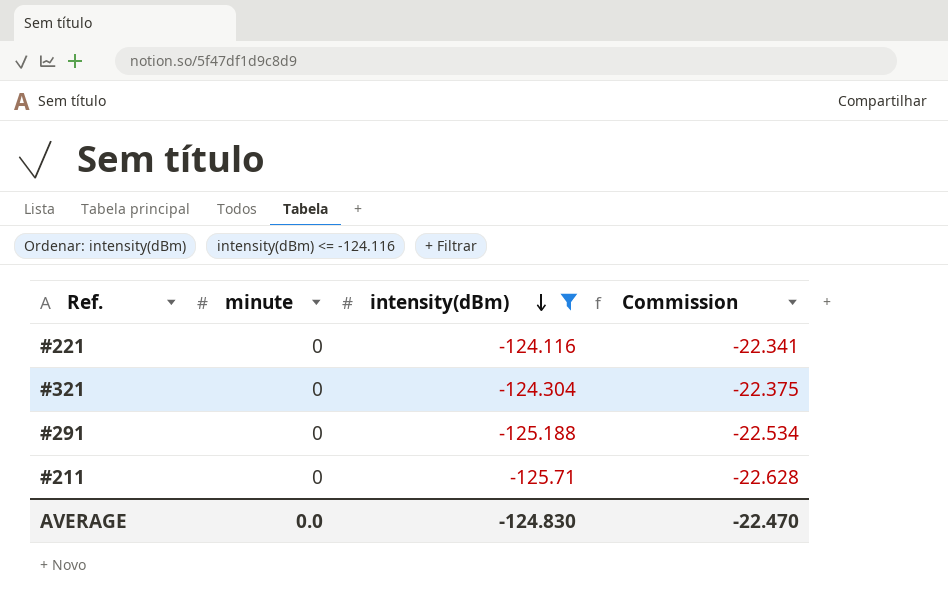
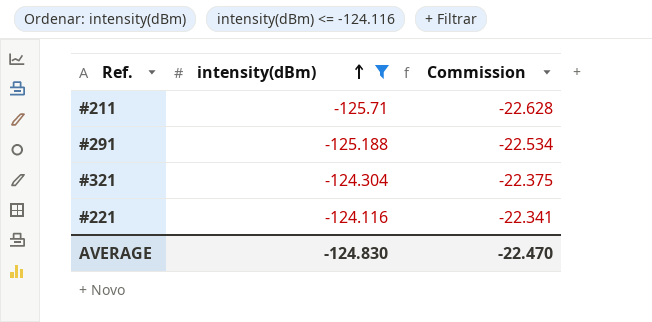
row order: intensity(dBm) descending -> intensity(dBm) ascending
column minute | position: 2 -> none

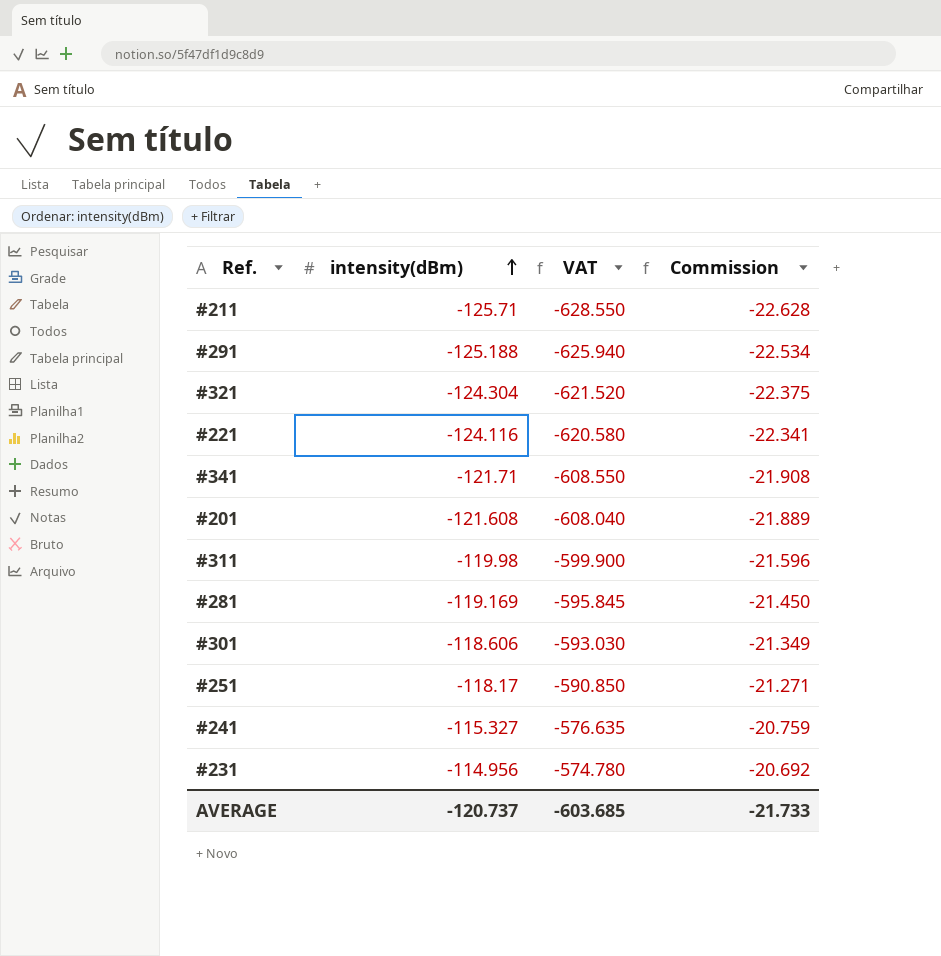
filter: intensity(dBm) <= -124.116 -> none
column VAT | formula: none -> [intensity(dBm)] * 5
AVERAGE | intensity(dBm): -124.830 -> -120.737
AVERAGE | Commission: -22.470 -> -21.733

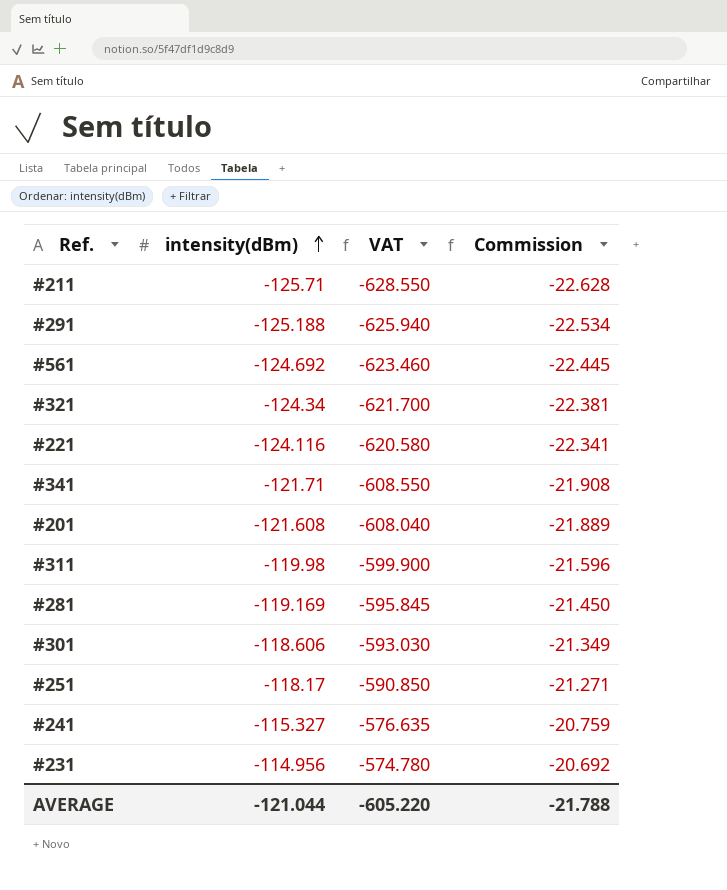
row #561: none -> -124.692 | -623.460 | -22.445
#321 | intensity(dBm): -124.304 -> -124.34
#321 | VAT: -621.520 -> -621.700
#321 | Commission: -22.375 -> -22.381
AVERAGE | intensity(dBm): -120.737 -> -121.044
AVERAGE | VAT: -603.685 -> -605.220
AVERAGE | Commission: -21.733 -> -21.788

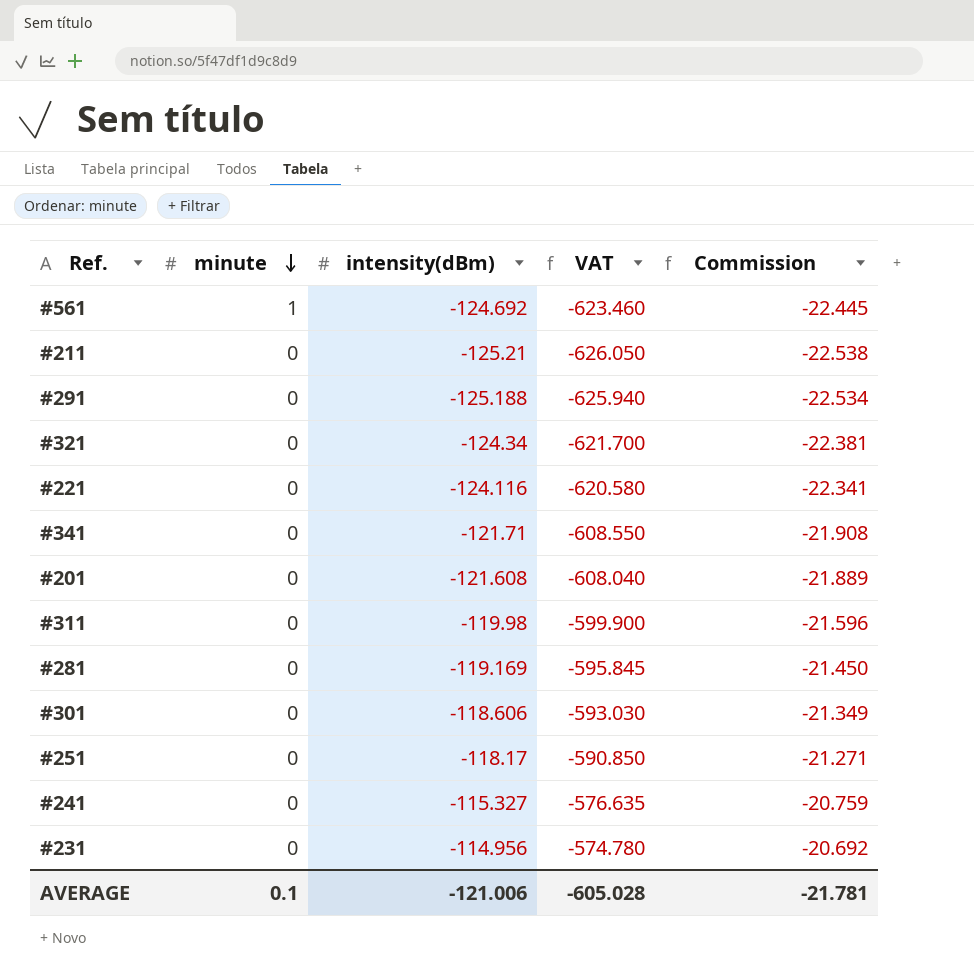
row order: intensity(dBm) ascending -> minute descending
column minute | position: none -> 2
#211 | intensity(dBm): -125.71 -> -125.21
#211 | VAT: -628.550 -> -626.050
#211 | Commission: -22.628 -> -22.538
AVERAGE | intensity(dBm): -121.044 -> -121.006
AVERAGE | VAT: -605.220 -> -605.028
AVERAGE | Commission: -21.788 -> -21.781

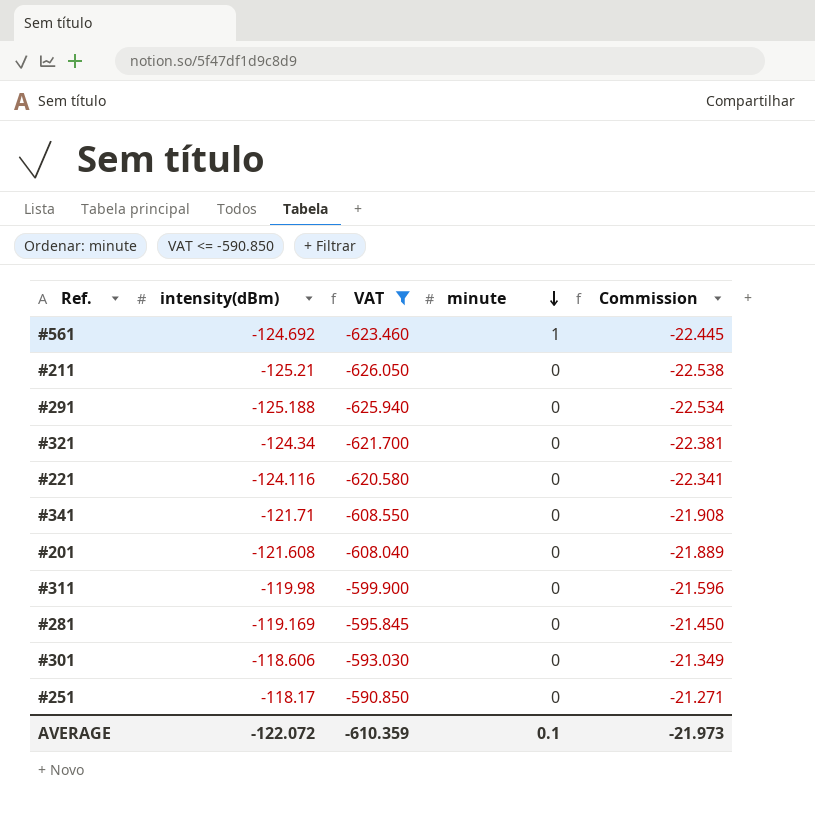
filter: none -> VAT <= -590.850
column minute | position: 2 -> 4
AVERAGE | intensity(dBm): -121.006 -> -122.072
AVERAGE | VAT: -605.028 -> -610.359
AVERAGE | Commission: -21.781 -> -21.973

